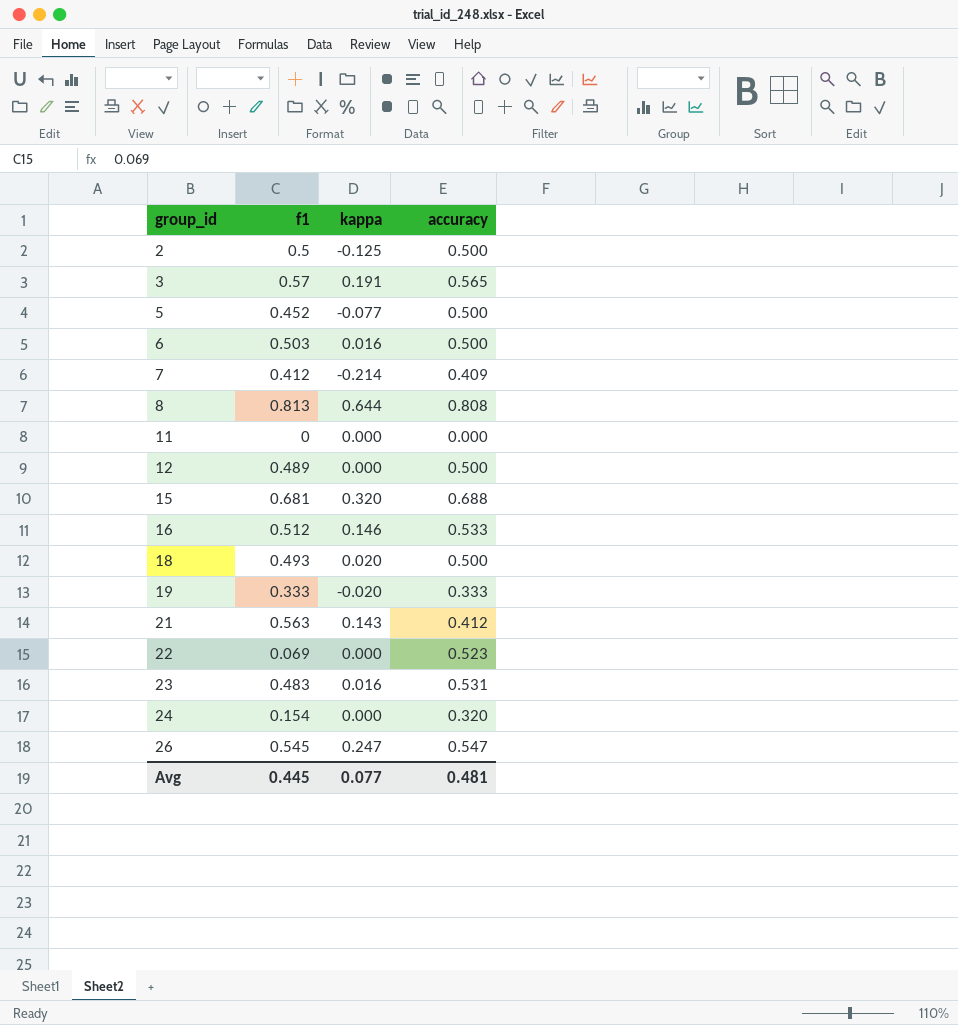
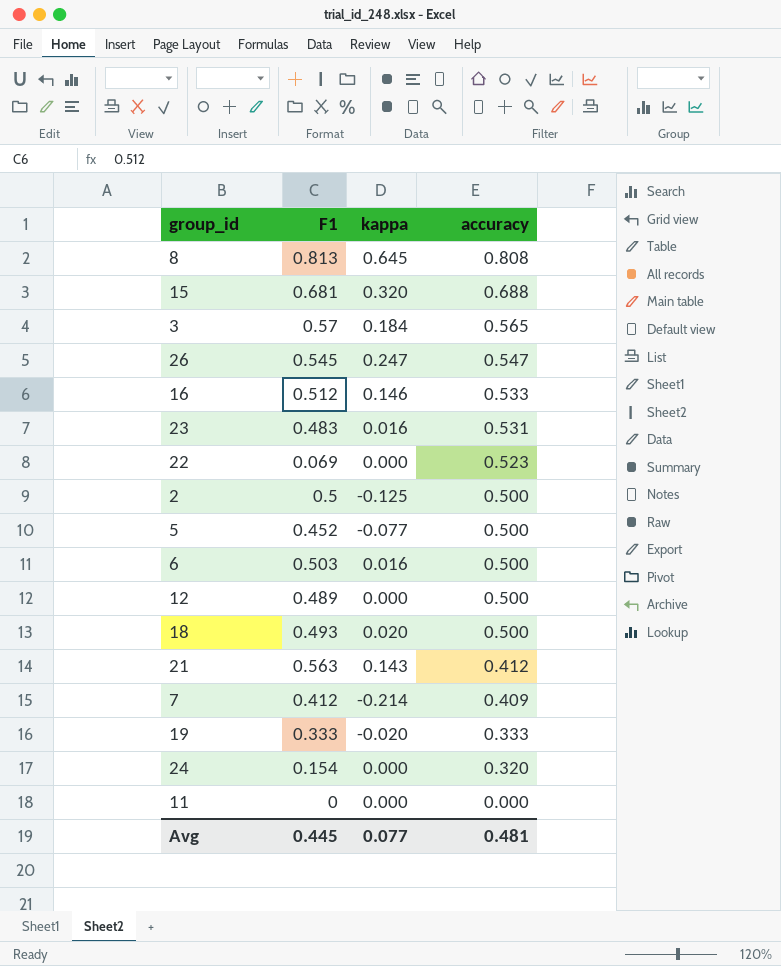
row order: group_id ascending -> accuracy descending
column name: f1 -> F1
8 | kappa: 0.644 -> 0.645
3 | kappa: 0.191 -> 0.184

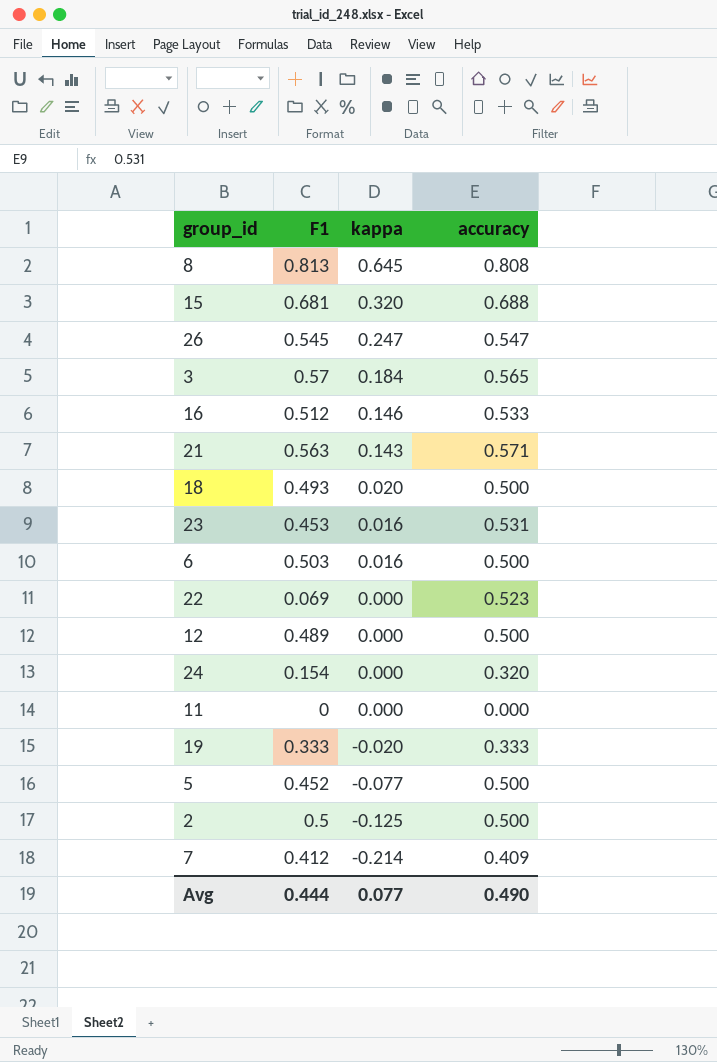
row order: accuracy descending -> kappa descending
21 | accuracy: 0.412 -> 0.571
23 | F1: 0.483 -> 0.453
Avg | F1: 0.445 -> 0.444
Avg | accuracy: 0.481 -> 0.490

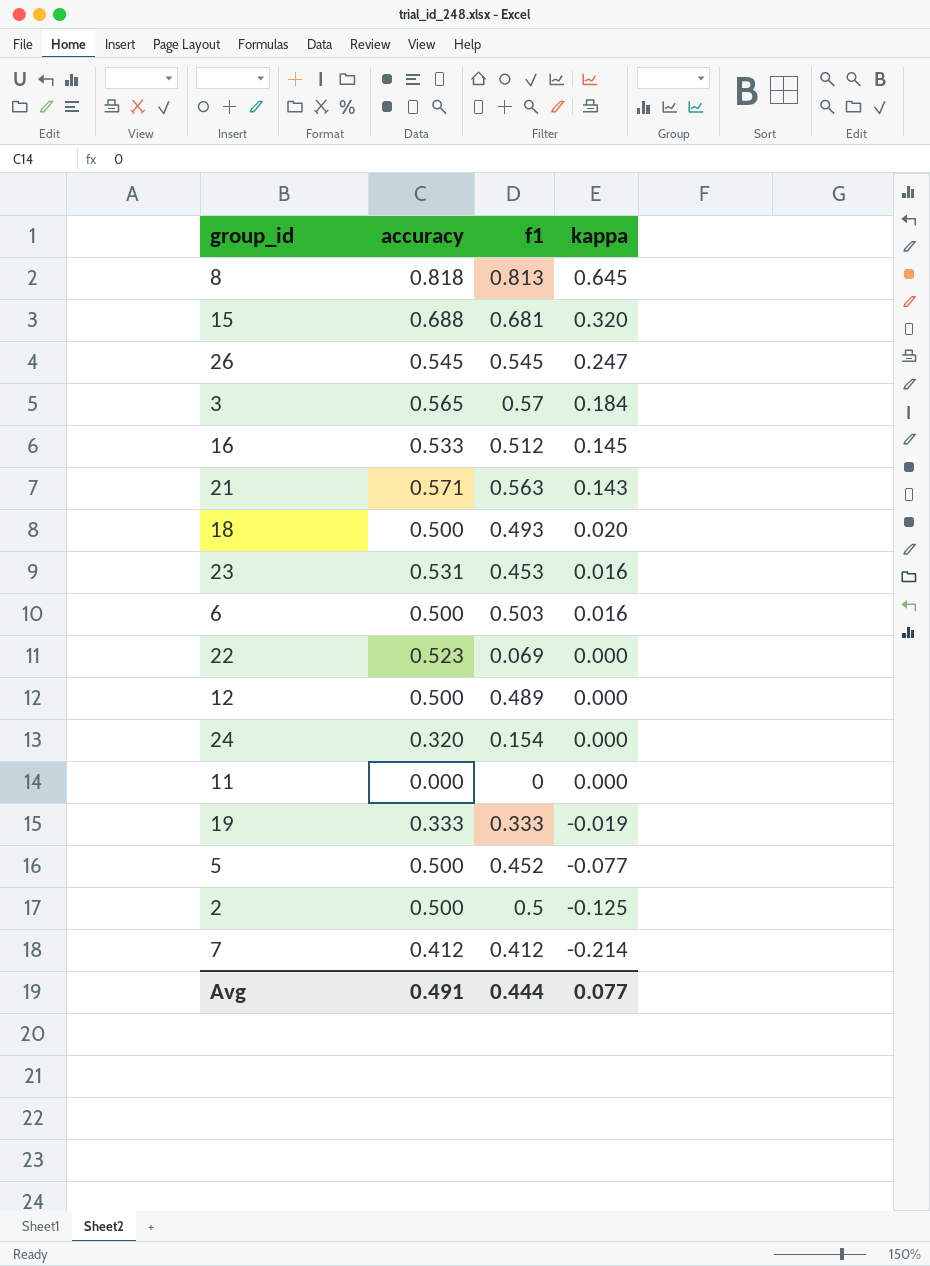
column accuracy | position: 4 -> 2
column name: F1 -> f1
8 | accuracy: 0.808 -> 0.818
26 | accuracy: 0.547 -> 0.545
16 | kappa: 0.146 -> 0.145
19 | kappa: -0.020 -> -0.019
7 | accuracy: 0.409 -> 0.412
Avg | accuracy: 0.490 -> 0.491

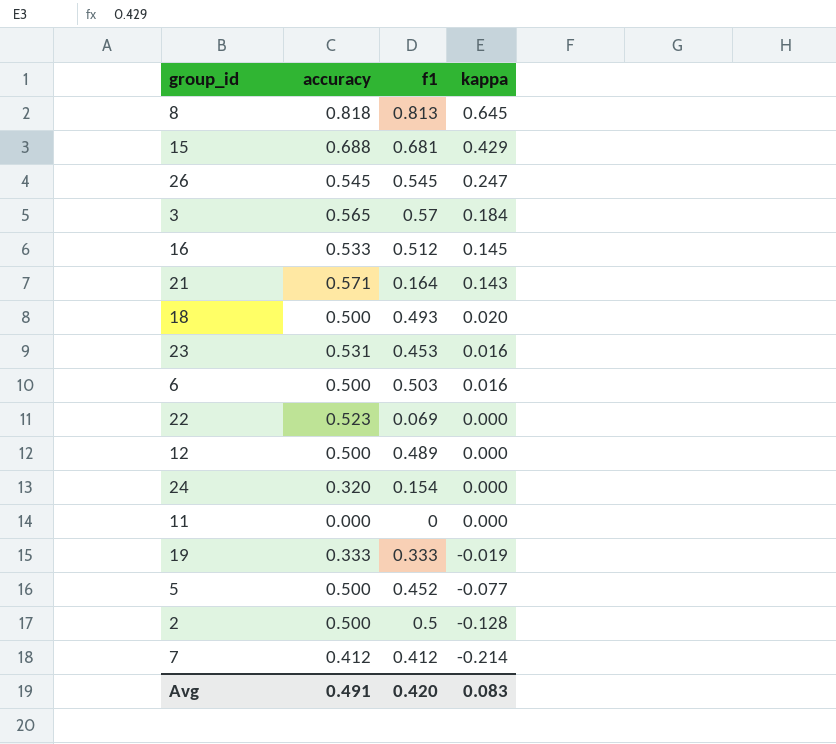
15 | kappa: 0.320 -> 0.429
21 | f1: 0.563 -> 0.164
2 | kappa: -0.125 -> -0.128
Avg | f1: 0.444 -> 0.420
Avg | kappa: 0.077 -> 0.083

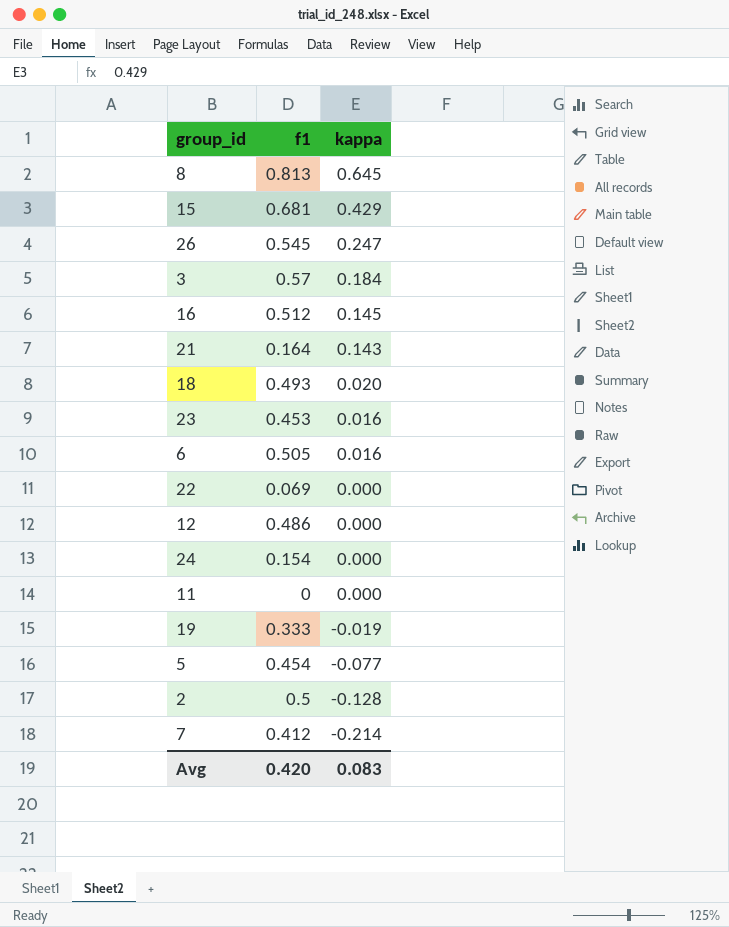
column accuracy | position: 2 -> none
6 | f1: 0.503 -> 0.505
12 | f1: 0.489 -> 0.486
5 | f1: 0.452 -> 0.454

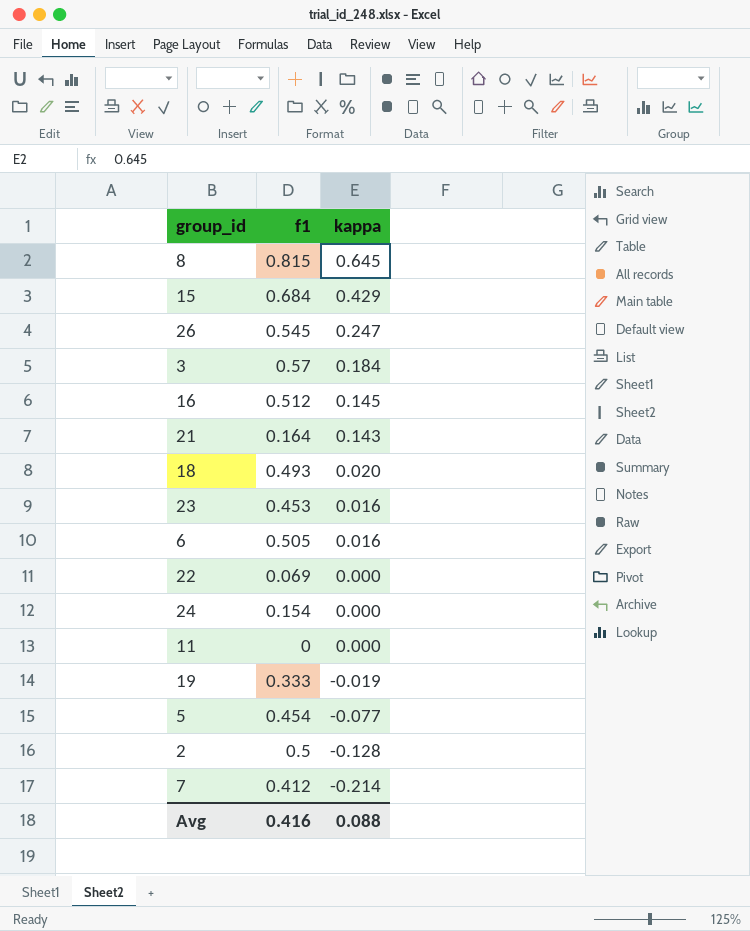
row 12: 0.486 | 0.000 -> none
8 | f1: 0.813 -> 0.815
15 | f1: 0.681 -> 0.684
Avg | f1: 0.420 -> 0.416
Avg | kappa: 0.083 -> 0.088

